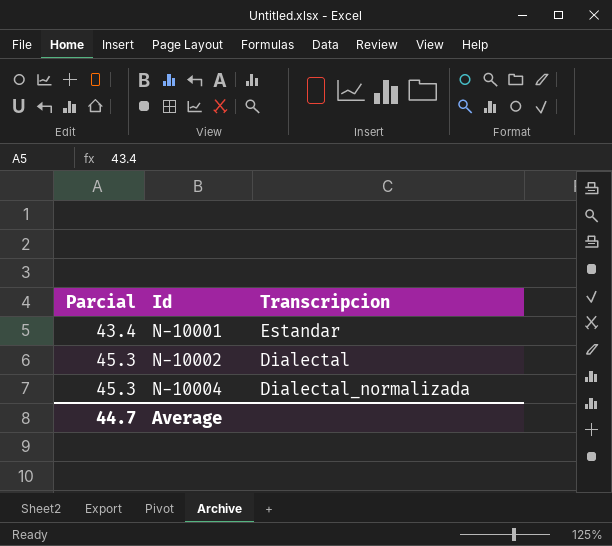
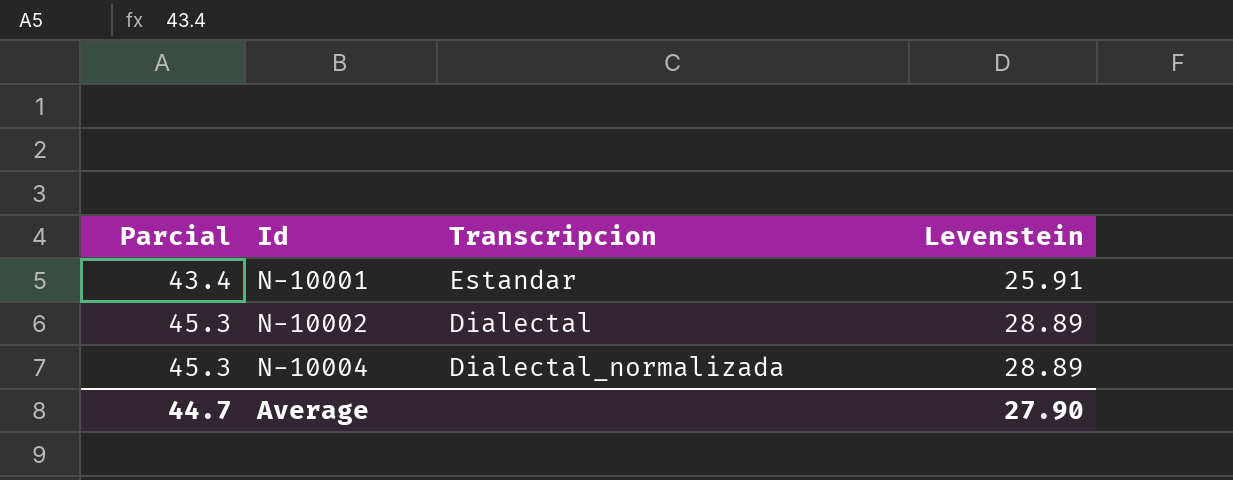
column Levenstein | position: none -> 4

